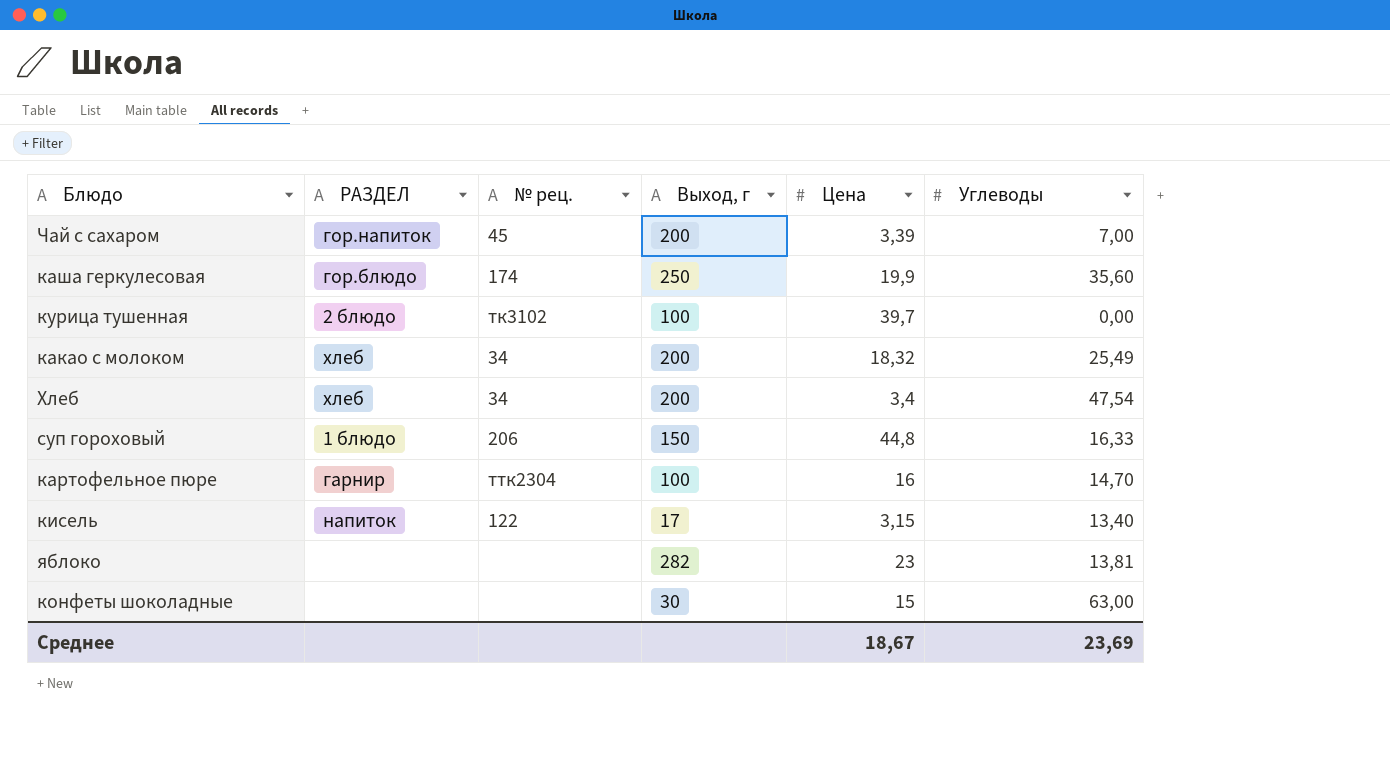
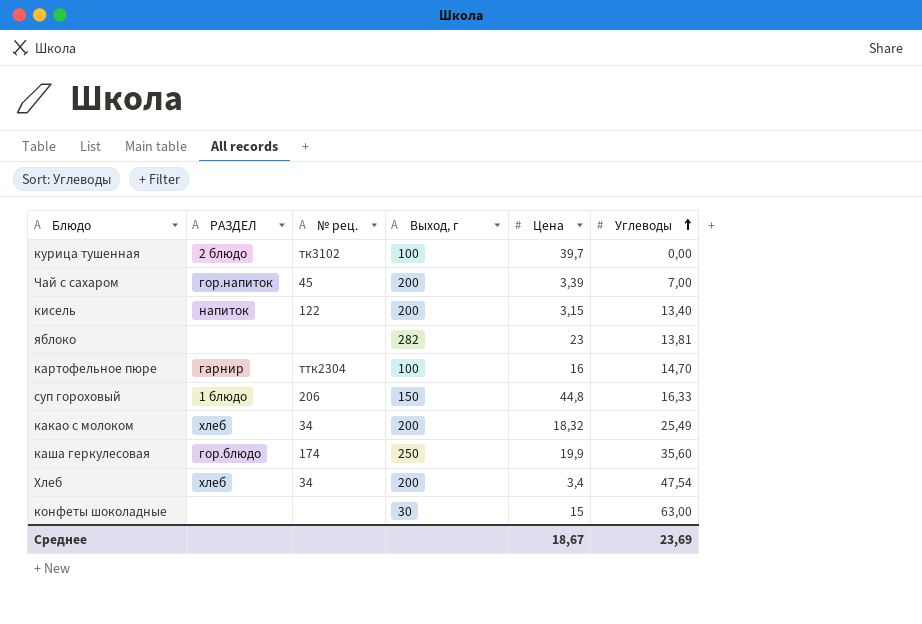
row order: none -> Углеводы ascending
кисель | Выход, г: 17 -> 200

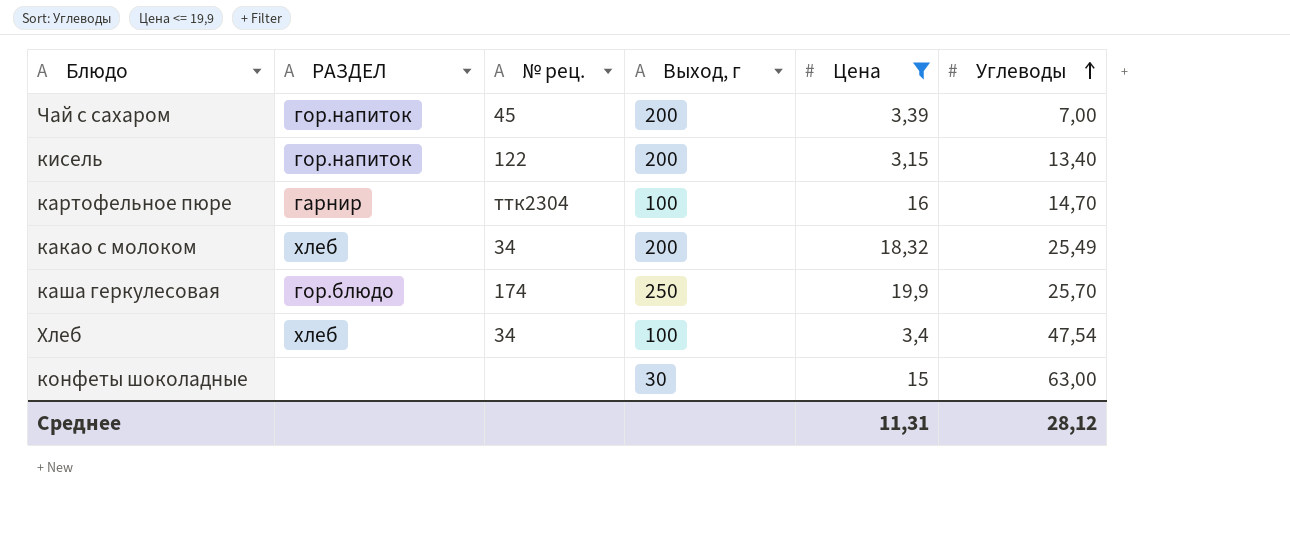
filter: none -> Цена <= 19,9
кисель | РАЗДЕЛ: напиток -> гор.напиток
каша геркулесовая | Углеводы: 35,60 -> 25,70
Хлеб | Выход, г: 200 -> 100
Среднее | Цена: 18,67 -> 11,31
Среднее | Углеводы: 23,69 -> 28,12

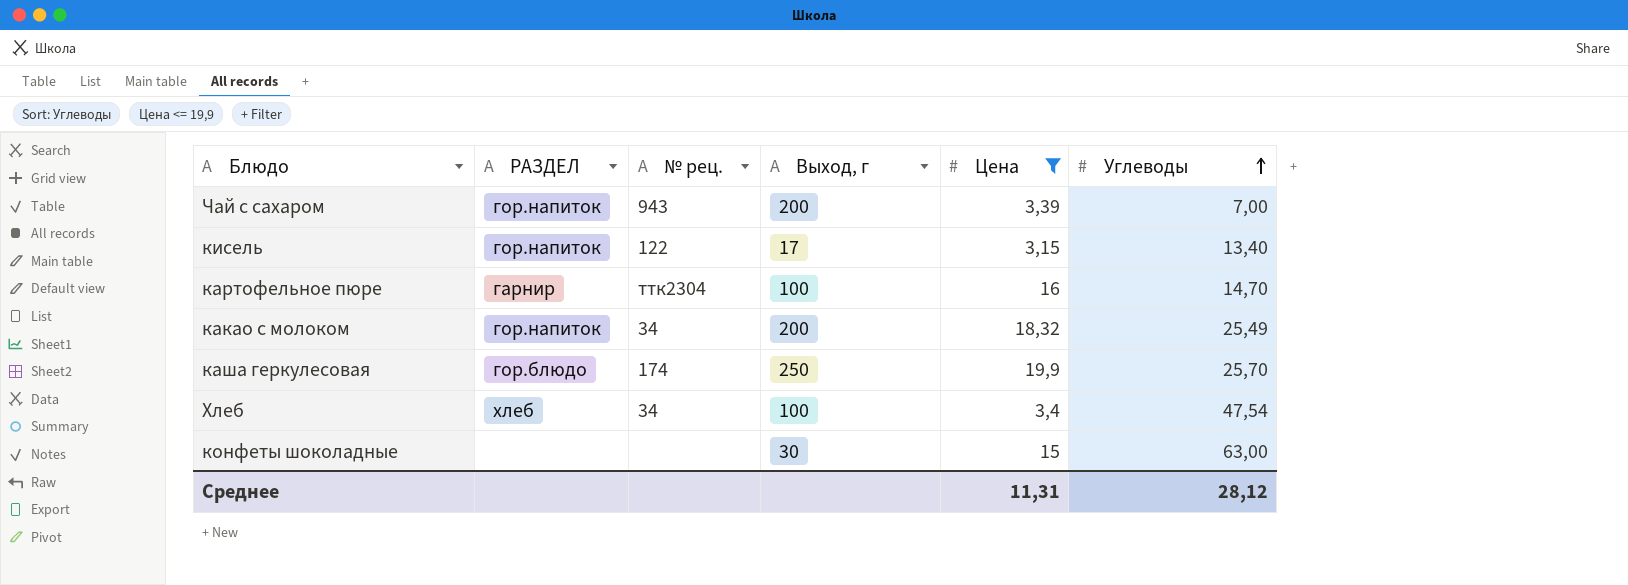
Чай с сахаром | № рец.: 45 -> 943
кисель | Выход, г: 200 -> 17
какао с молоком | РАЗДЕЛ: хлеб -> гор.напиток

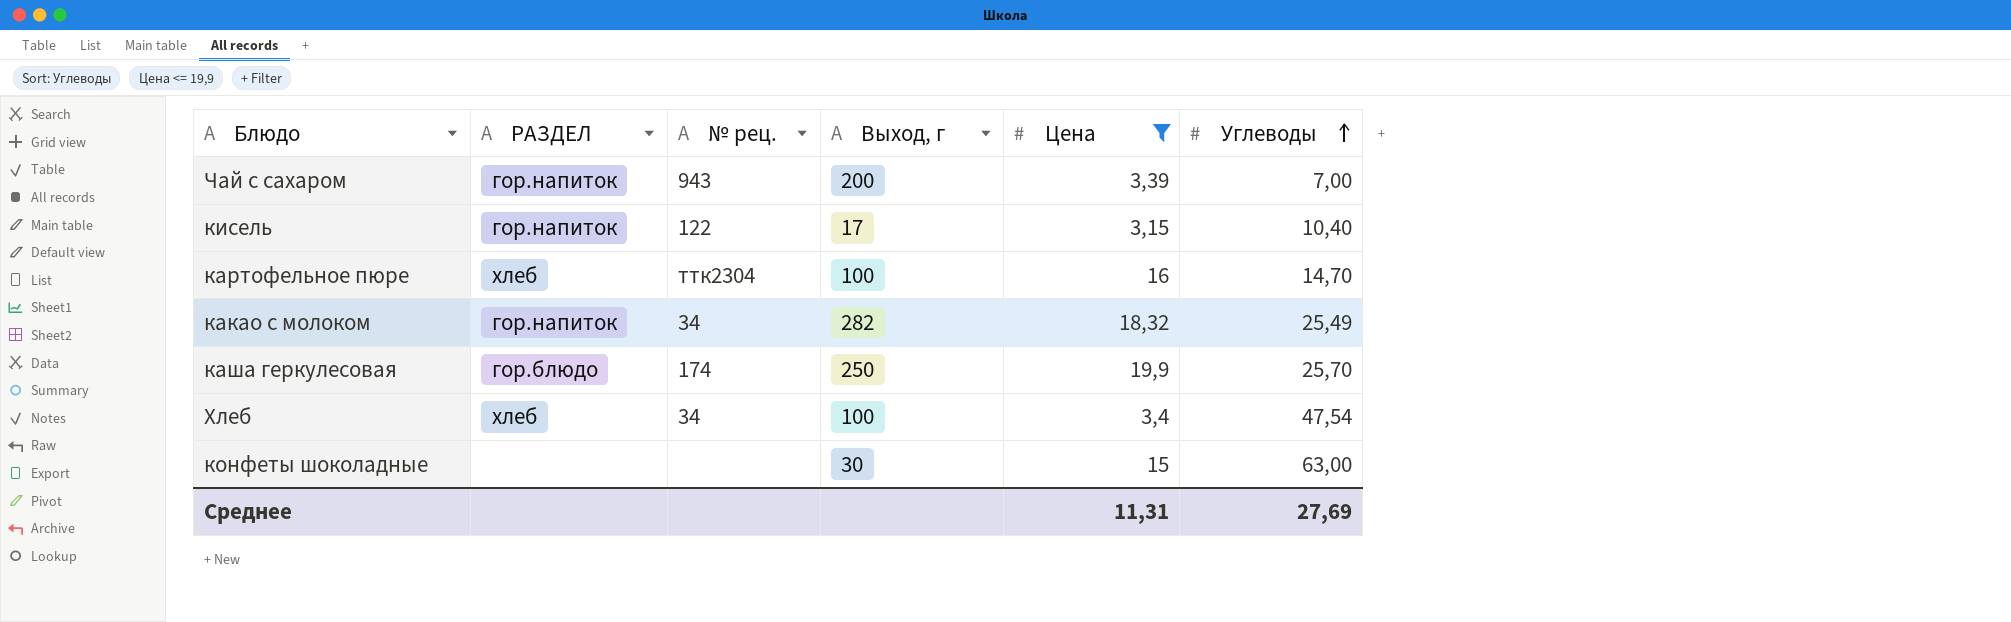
кисель | Углеводы: 13,40 -> 10,40
картофельное пюре | РАЗДЕЛ: гарнир -> хлеб
какао с молоком | Выход, г: 200 -> 282
Среднее | Углеводы: 28,12 -> 27,69

